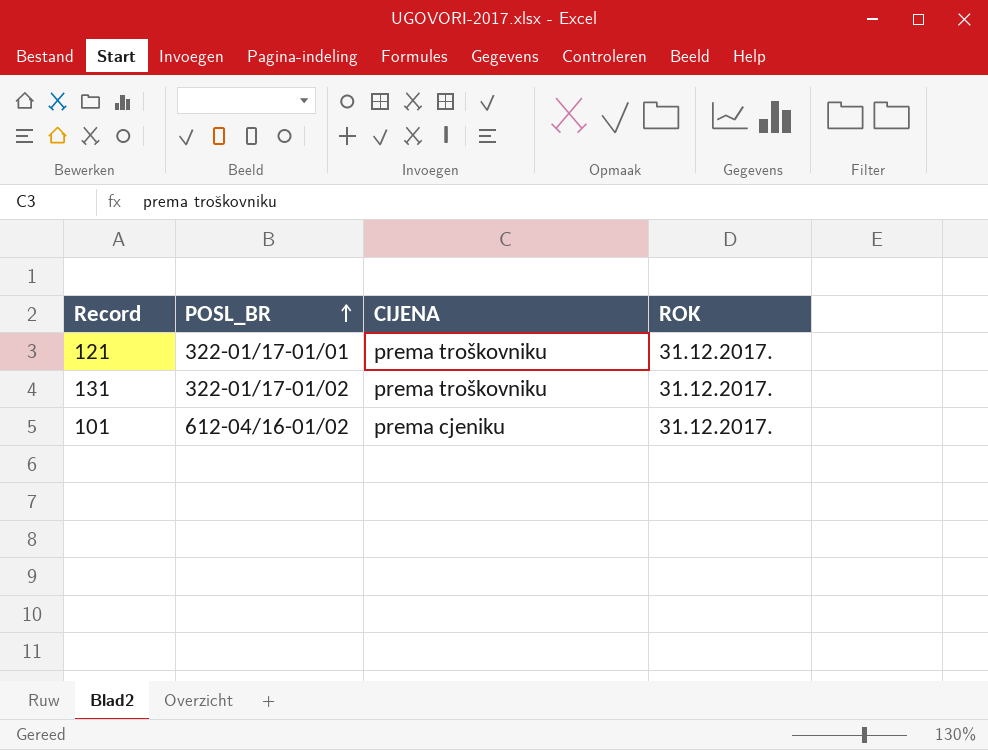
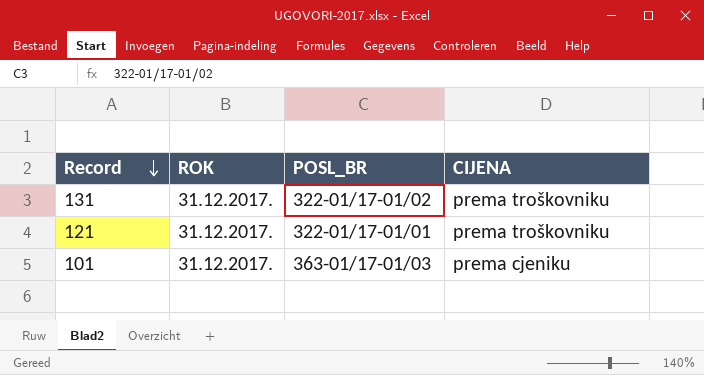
row order: POSL_BR ascending -> Record descending
column ROK | position: 4 -> 2
101 | POSL_BR: 612-04/16-01/02 -> 363-01/17-01/03

